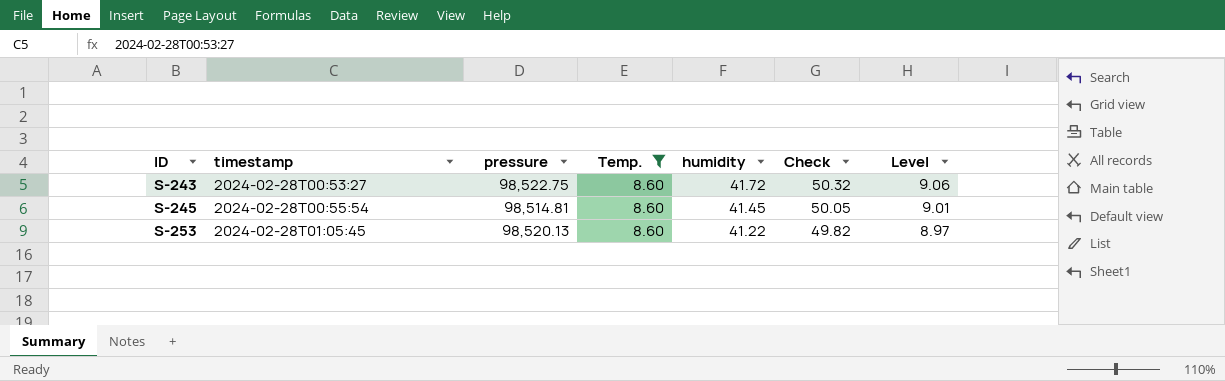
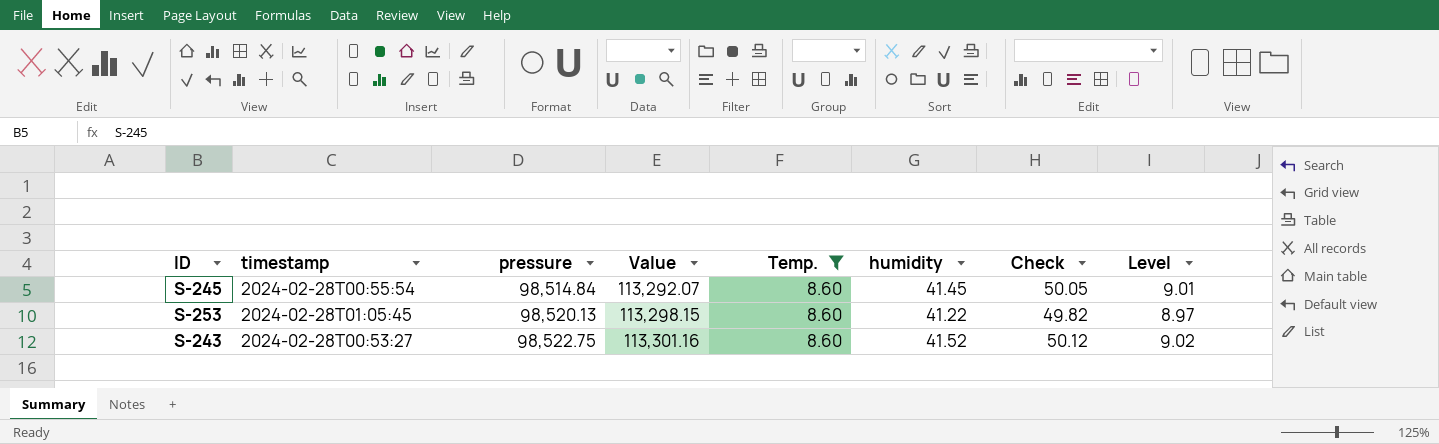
row order: ID ascending -> pressure ascending
column Value | formula: none -> [pressure] * 1.15
S-245 | pressure: 98,514.81 -> 98,514.84
S-243 | humidity: 41.72 -> 41.52
S-243 | Check: 50.32 -> 50.12
S-243 | Level: 9.06 -> 9.02

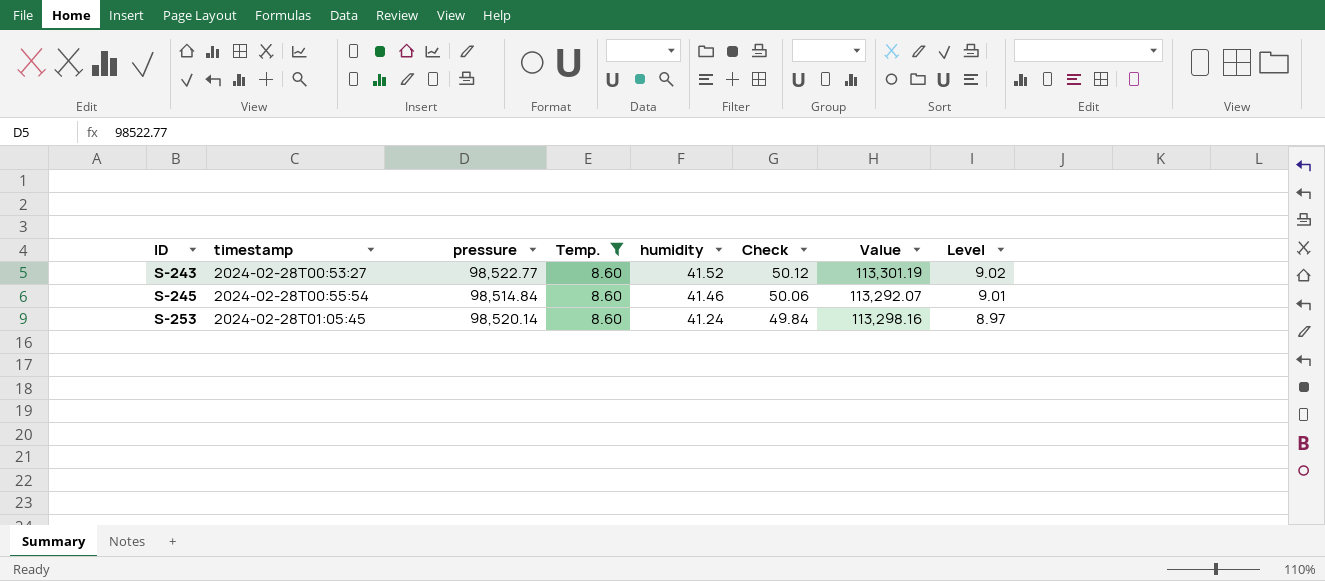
row order: pressure ascending -> ID ascending
column Value | position: 4 -> 7
S-243 | pressure: 98,522.75 -> 98,522.77
S-243 | Value: 113,301.16 -> 113,301.19
S-245 | humidity: 41.45 -> 41.46
S-245 | Check: 50.05 -> 50.06
S-253 | pressure: 98,520.13 -> 98,520.14
S-253 | humidity: 41.22 -> 41.24
S-253 | Check: 49.82 -> 49.84
S-253 | Value: 113,298.15 -> 113,298.16

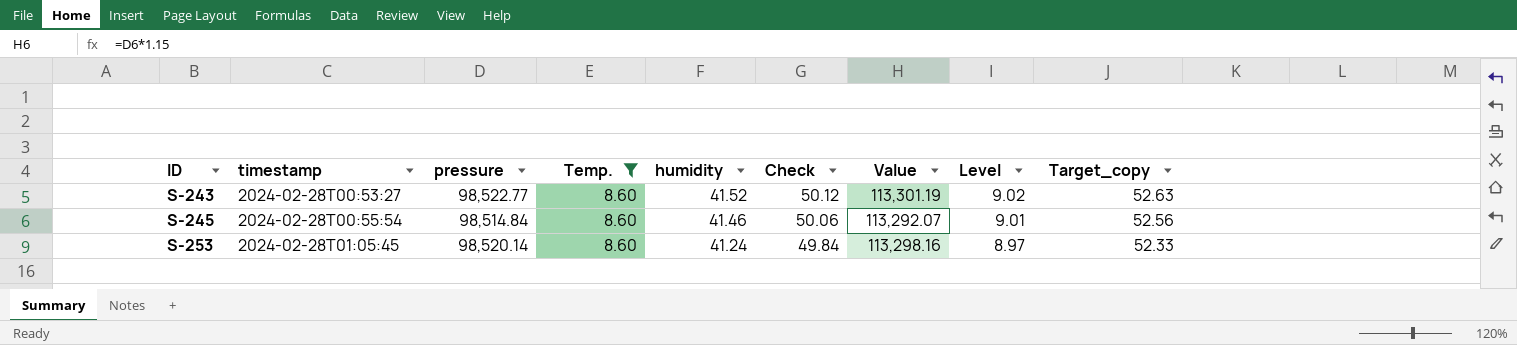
column Target_copy | formula: none -> [Check] * 1.05

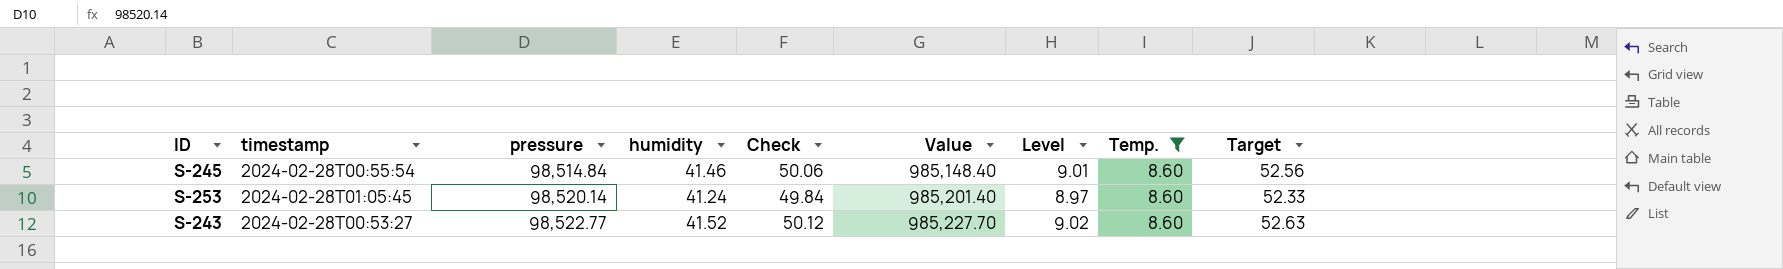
row order: ID ascending -> pressure ascending
column Value | formula: [pressure] * 1.15 -> [pressure] * 10
column Temp. | position: 4 -> 8
column name: Target_copy -> Target

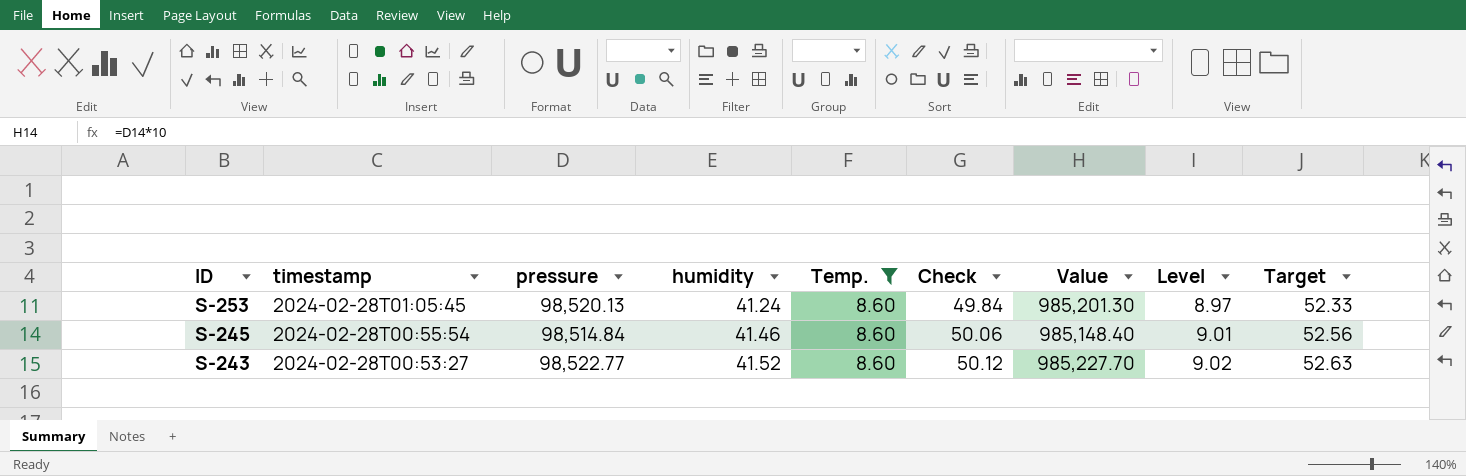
row order: pressure ascending -> ID descending
column Temp. | position: 8 -> 5
S-253 | pressure: 98,520.14 -> 98,520.13
S-253 | Value: 985,201.40 -> 985,201.30

